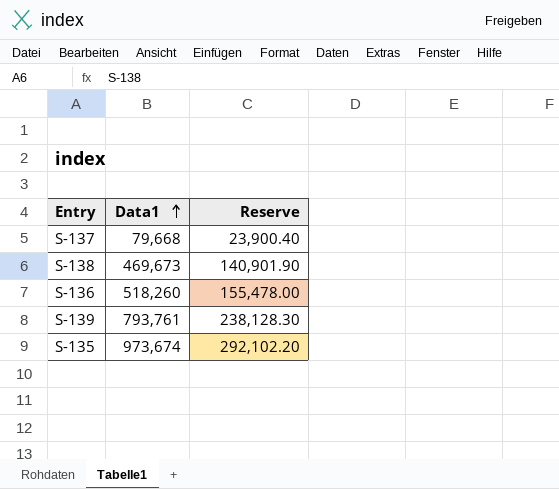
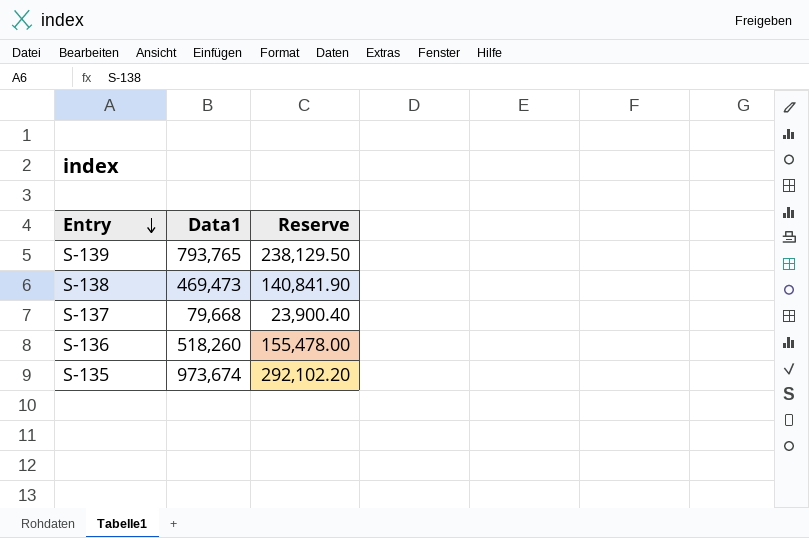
row order: Data1 ascending -> Entry descending
S-139 | Data1: 793,761 -> 793,765
S-139 | Reserve: 238,128.30 -> 238,129.50
S-138 | Data1: 469,673 -> 469,473
S-138 | Reserve: 140,901.90 -> 140,841.90

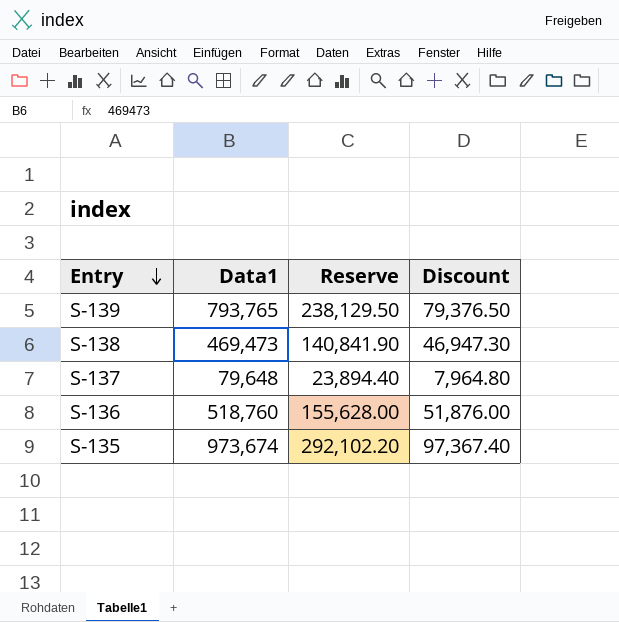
column Discount | formula: none -> [Data1] * 0.1
S-137 | Data1: 79,668 -> 79,648
S-137 | Reserve: 23,900.40 -> 23,894.40
S-136 | Data1: 518,260 -> 518,760
S-136 | Reserve: 155,478.00 -> 155,628.00

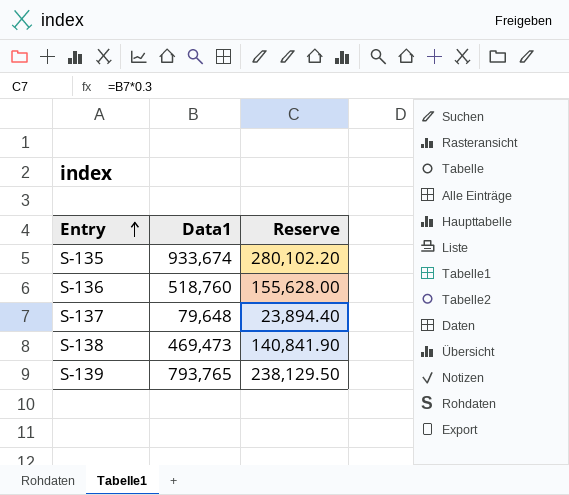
row order: Entry descending -> Entry ascending
column Discount | formula: [Data1] * 0.1 -> none
S-135 | Data1: 973,674 -> 933,674
S-135 | Reserve: 292,102.20 -> 280,102.20

